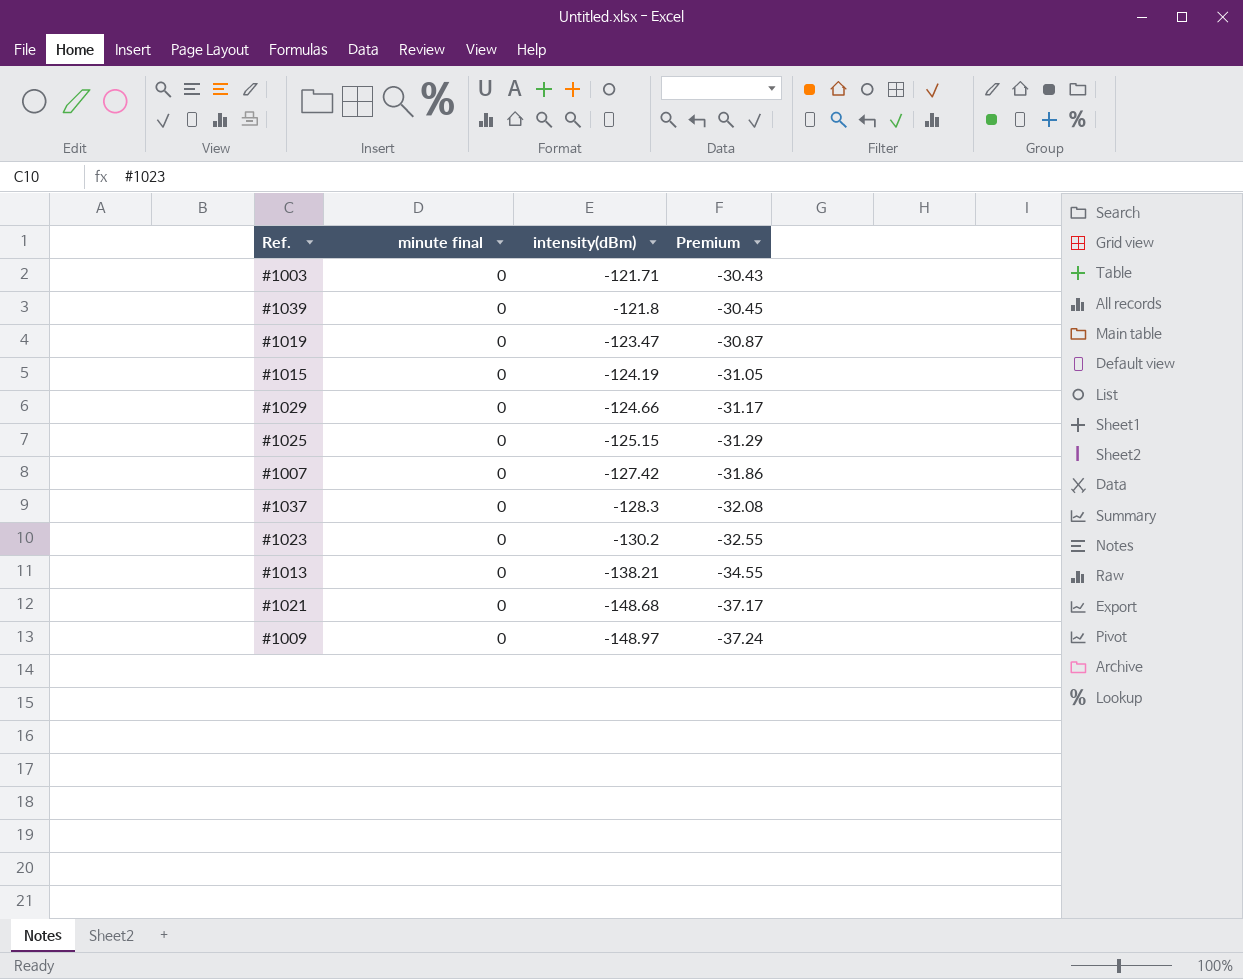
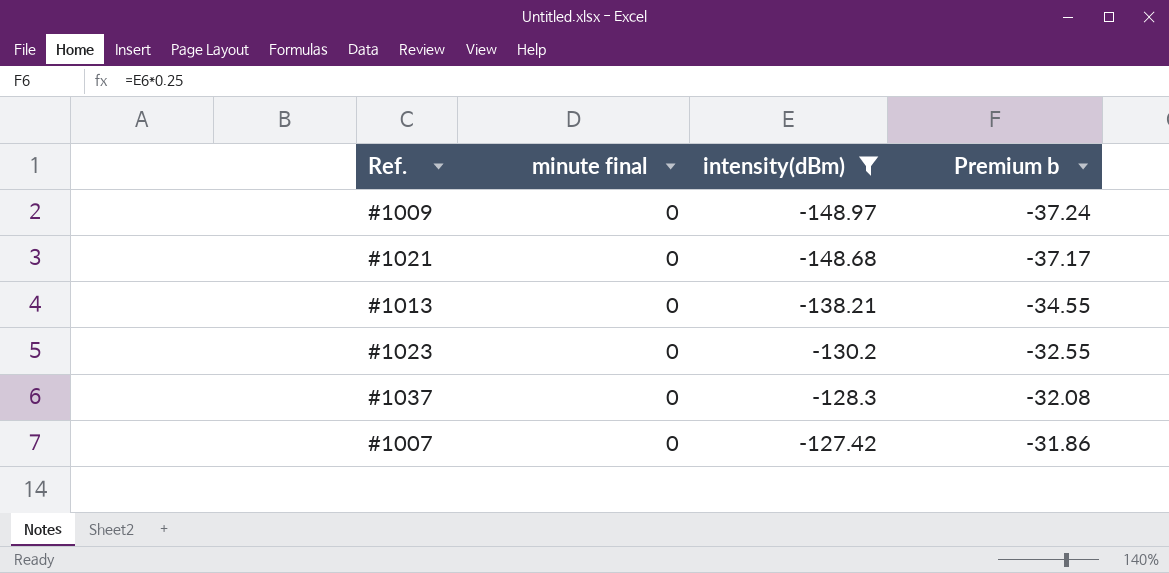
filter: none -> intensity(dBm) <= -127.42
row order: intensity(dBm) descending -> intensity(dBm) ascending
column name: Premium -> Premium b

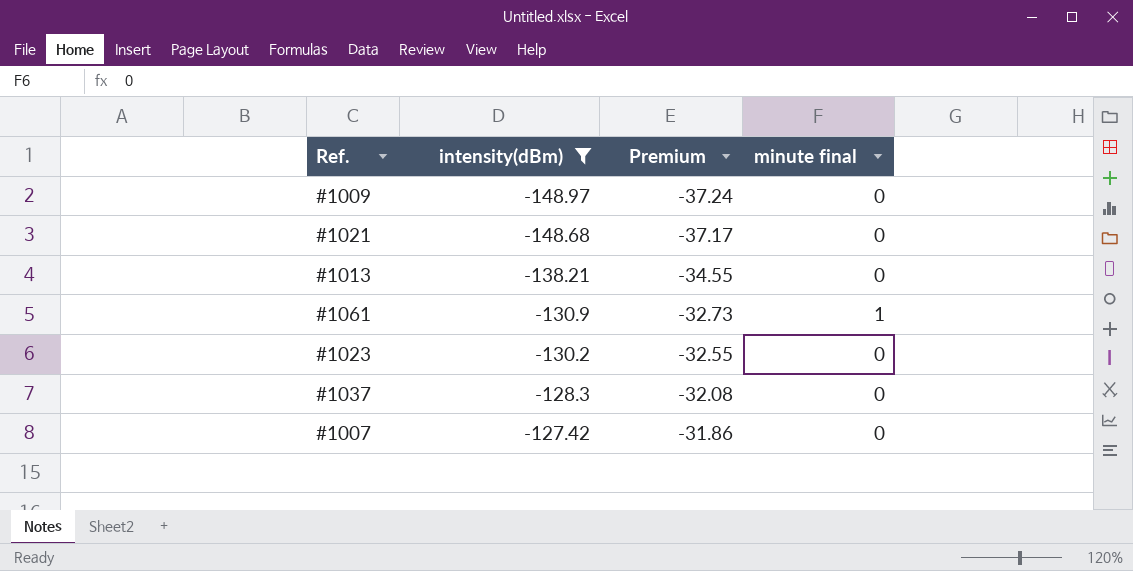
column name: Premium b -> Premium
column minute final | position: 2 -> 4
row #1061: none -> -130.9 | -32.73 | 1

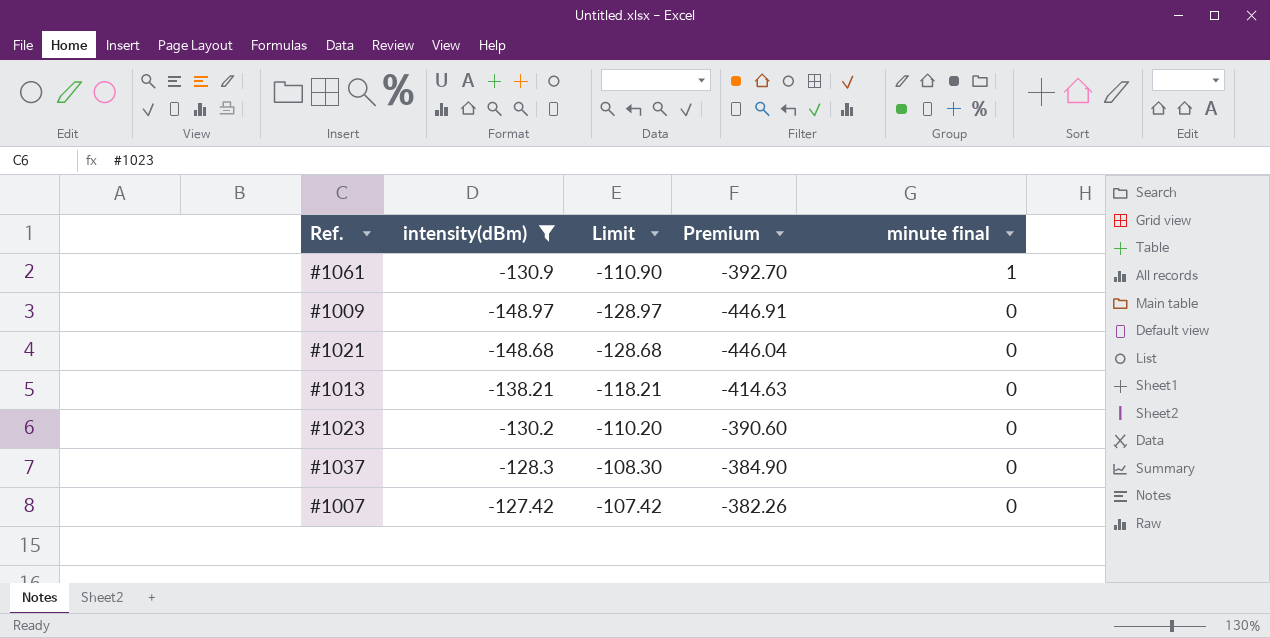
row order: intensity(dBm) ascending -> minute final descending
column Limit | formula: none -> [intensity(dBm)] + 20
column Premium | formula: [intensity(dBm)] * 0.25 -> [intensity(dBm)] * 3

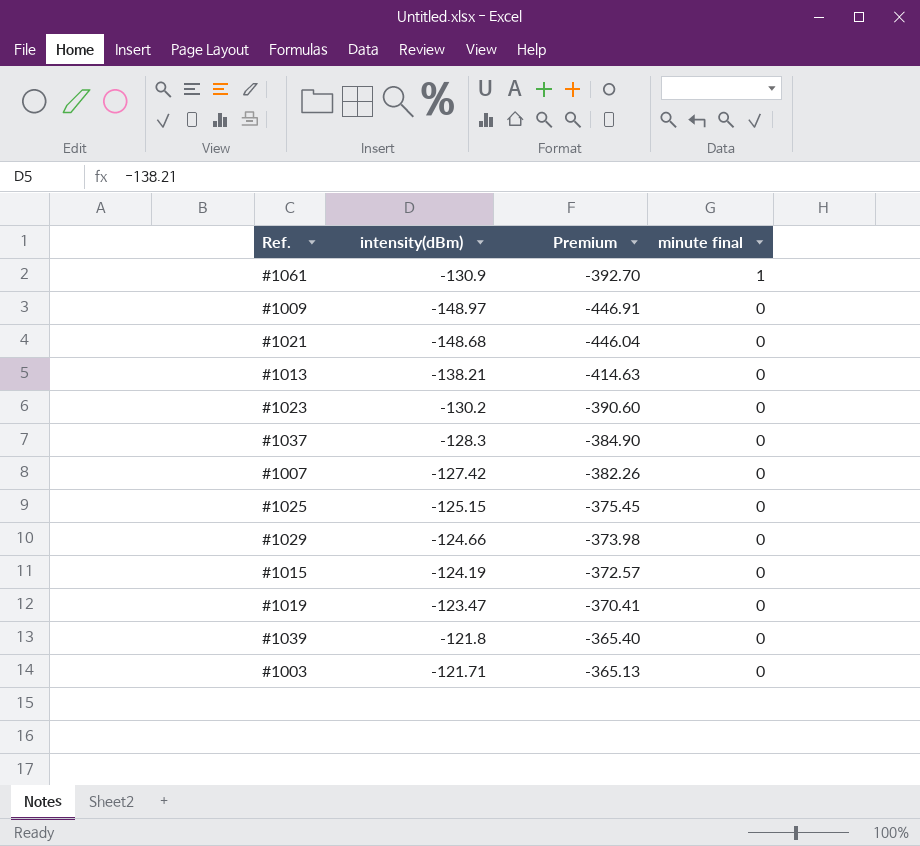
filter: intensity(dBm) <= -127.42 -> none
column Limit | formula: [intensity(dBm)] + 20 -> none

